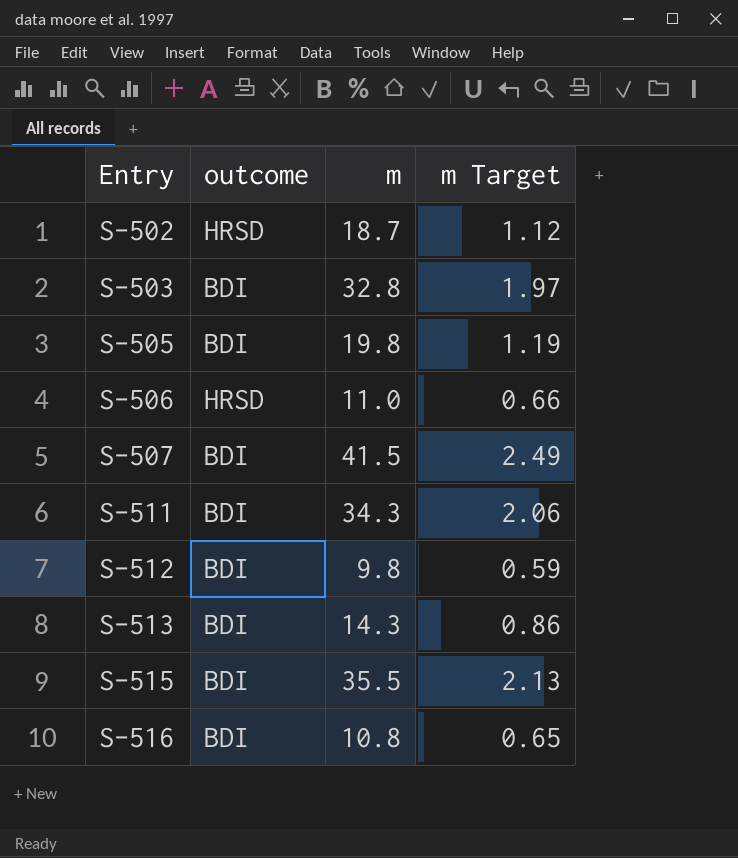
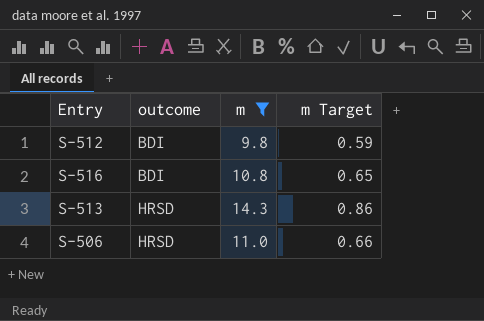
filter: none -> m <= 14.3
row order: Entry ascending -> outcome ascending
S-513 | outcome: BDI -> HRSD

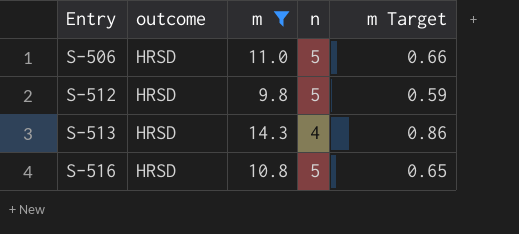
row order: outcome ascending -> Entry ascending
column n | position: none -> 4
S-512 | outcome: BDI -> HRSD
S-516 | outcome: BDI -> HRSD

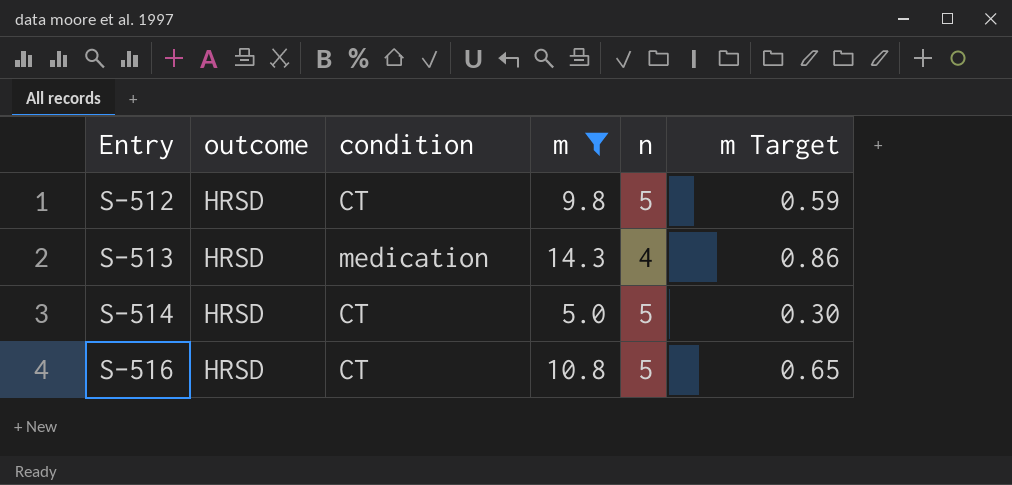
column condition | position: none -> 3
row S-506: HRSD | 11.0 | 5 | 0.66 -> none
row S-514: none -> HRSD | CT | 5.0 | 5 | 0.30

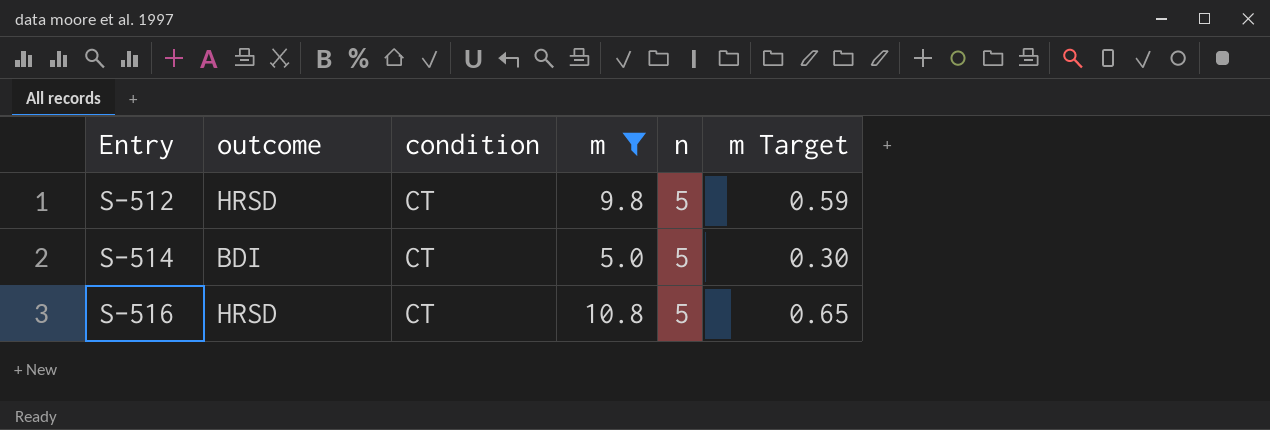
row S-513: HRSD | medication | 14.3 | 4 | 0.86 -> none
S-514 | outcome: HRSD -> BDI

